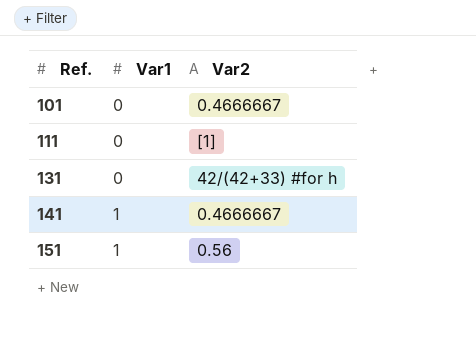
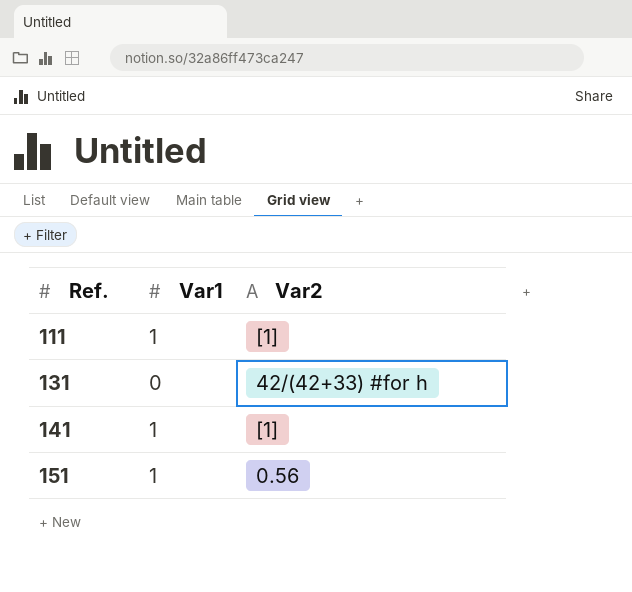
row 101: 0 | 0.4666667 -> none
111 | Var1: 0 -> 1
141 | Var2: 0.4666667 -> [1]

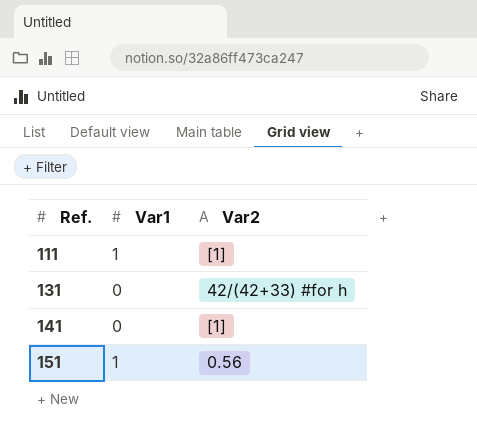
141 | Var1: 1 -> 0

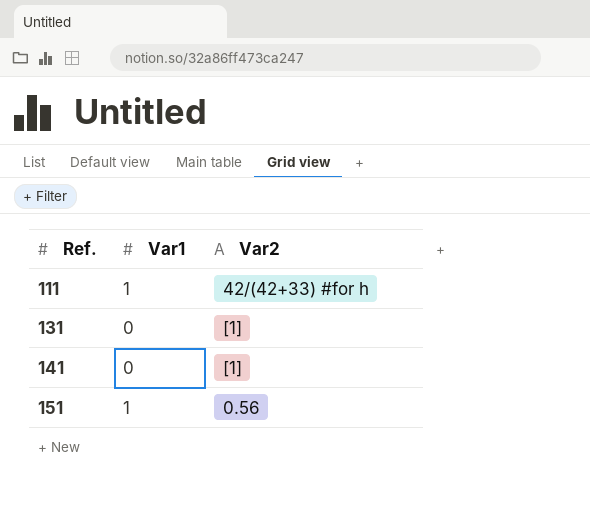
111 | Var2: [1] -> 42/(42+33) #for h
131 | Var2: 42/(42+33) #for h -> [1]

